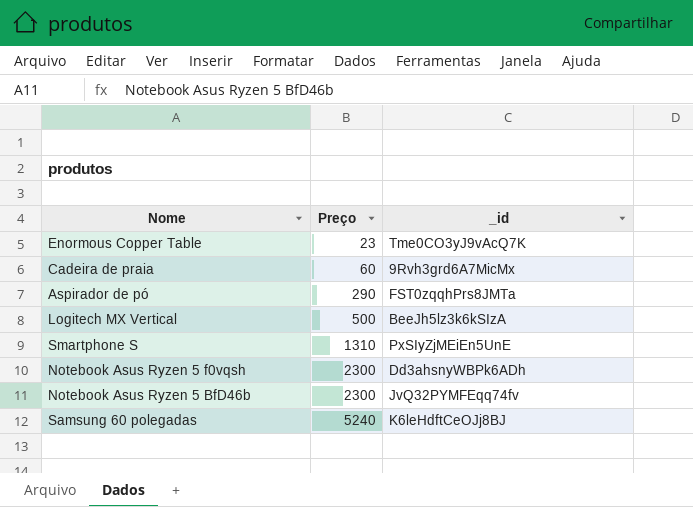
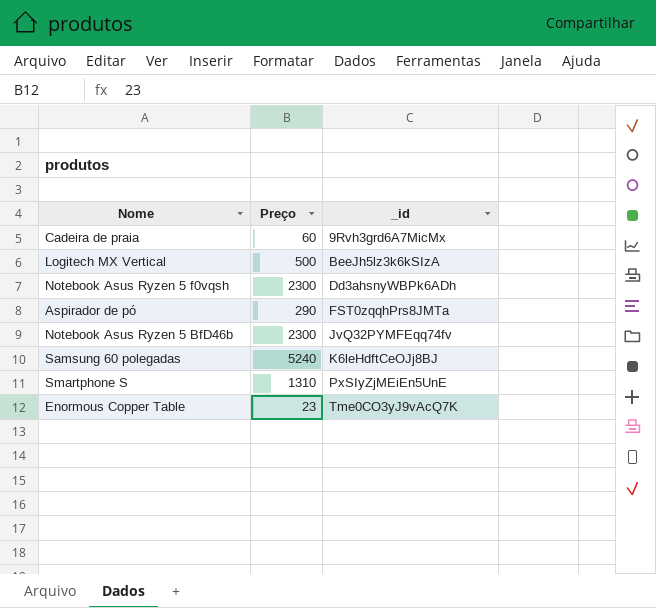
row order: Preço ascending -> _id ascending

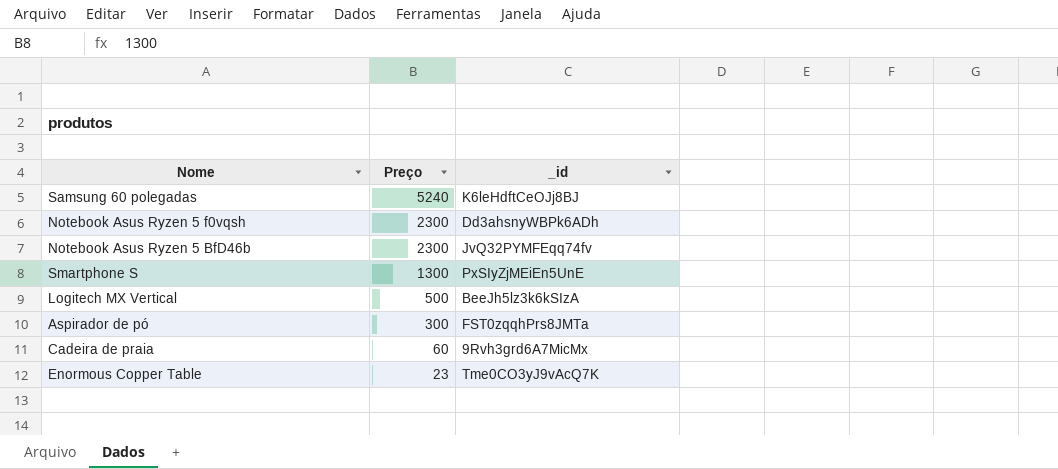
row order: _id ascending -> Preço descending
Smartphone S | Preço: 1310 -> 1300
Aspirador de pó | Preço: 290 -> 300

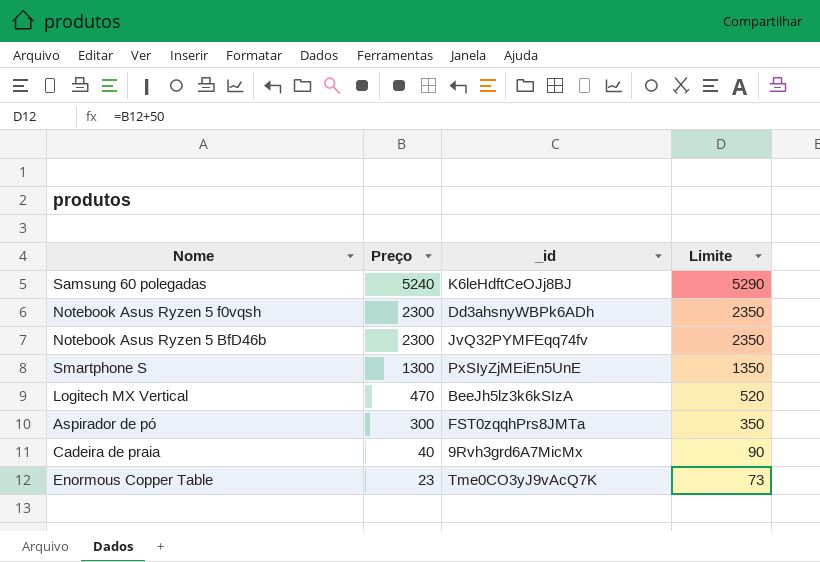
column Limite | formula: none -> [Preço] + 50
Logitech MX Vertical | Preço: 500 -> 470
Cadeira de praia | Preço: 60 -> 40

